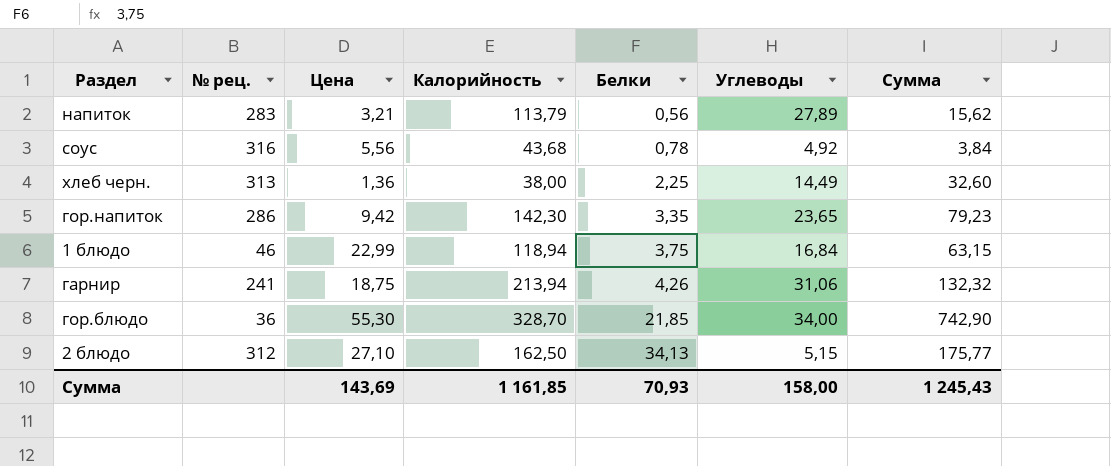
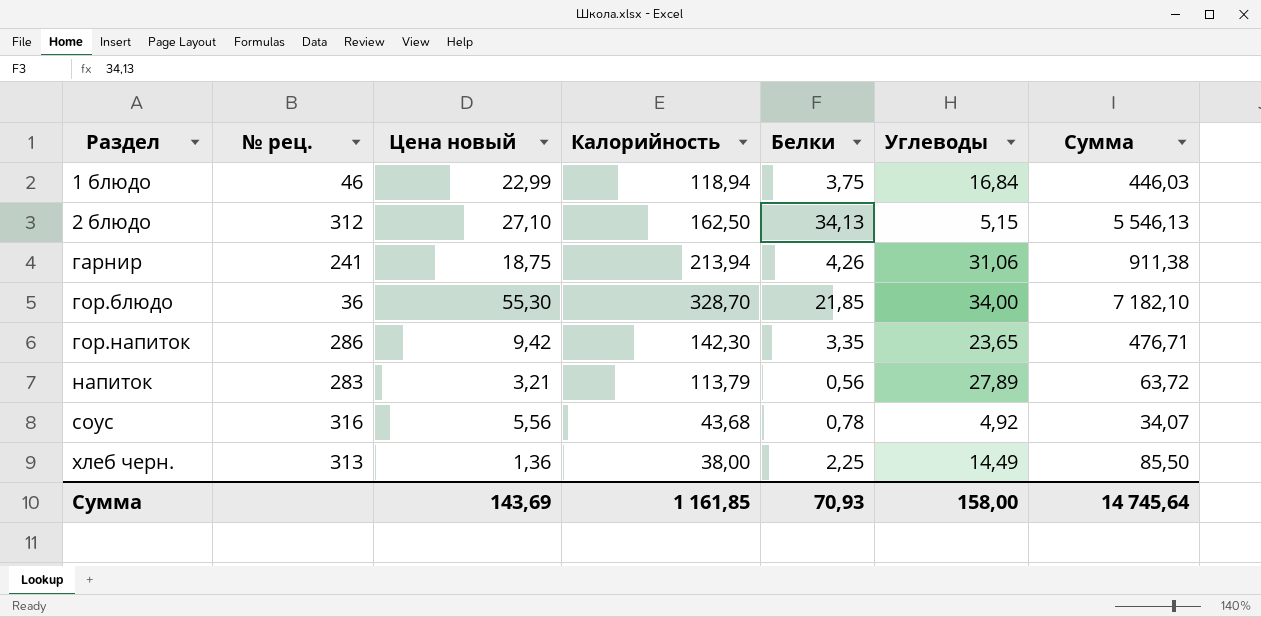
row order: Белки ascending -> Раздел ascending
column name: Цена -> Цена новый
column Сумма | formula: [Белки] * [Углеводы] -> [Калорийность] * [Белки]
Сумма | Сумма: 1 245,43 -> 14 745,64

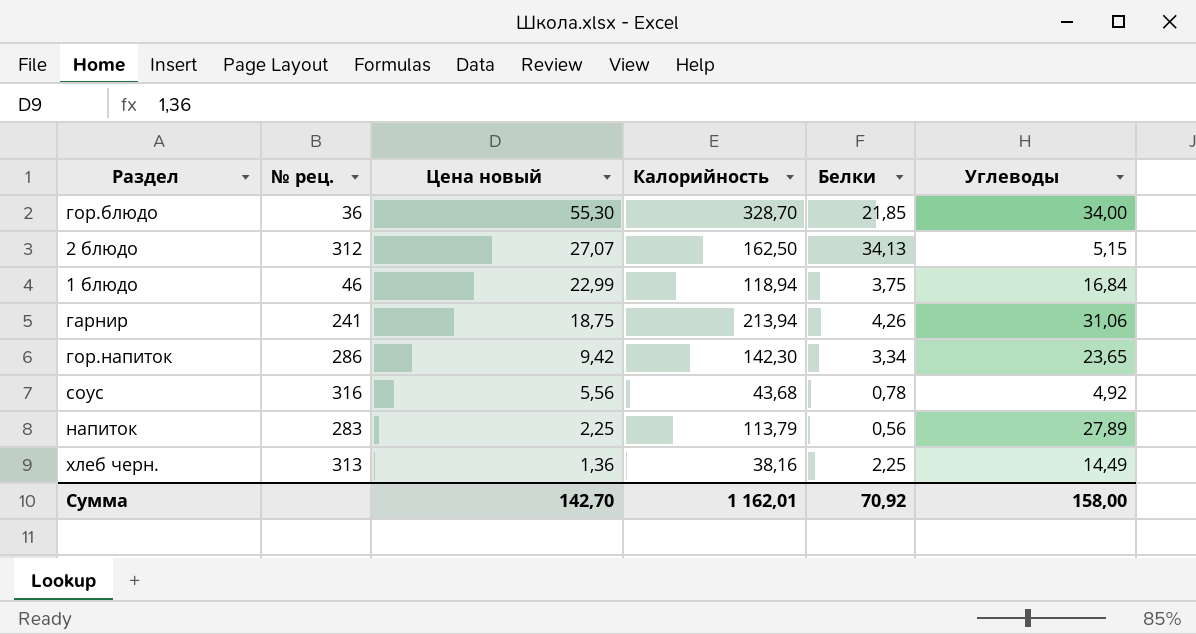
row order: Раздел ascending -> Цена новый descending
column Сумма | formula: [Калорийность] * [Белки] -> none
2 блюдо | Цена новый: 27,10 -> 27,07
гор.напиток | Белки: 3,35 -> 3,34
напиток | Цена новый: 3,21 -> 2,25
хлеб черн. | Калорийность: 38,00 -> 38,16
Сумма | Цена новый: 143,69 -> 142,70
Сумма | Калорийность: 1 161,85 -> 1 162,01
Сумма | Белки: 70,93 -> 70,92

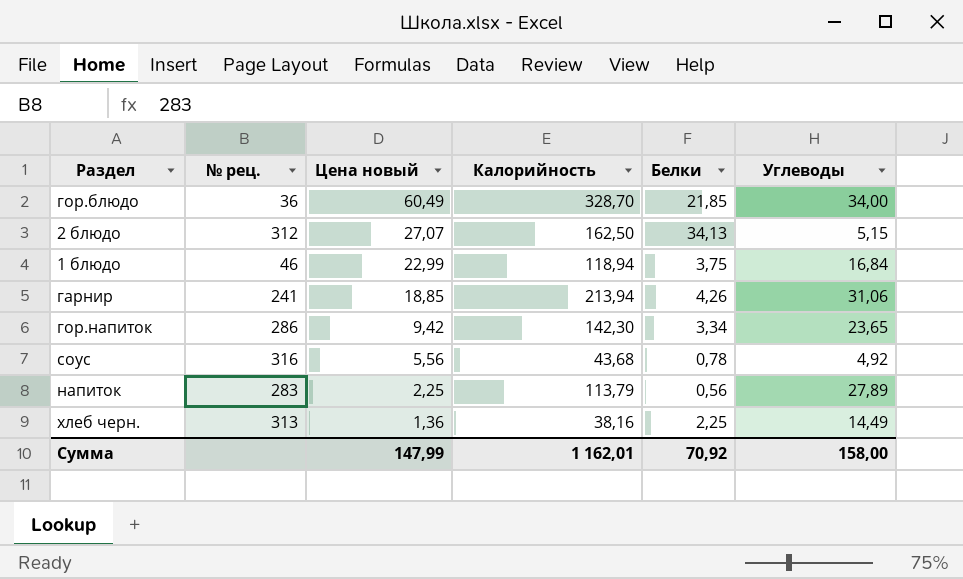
гор.блюдо | Цена новый: 55,30 -> 60,49
гарнир | Цена новый: 18,75 -> 18,85
Сумма | Цена новый: 142,70 -> 147,99

